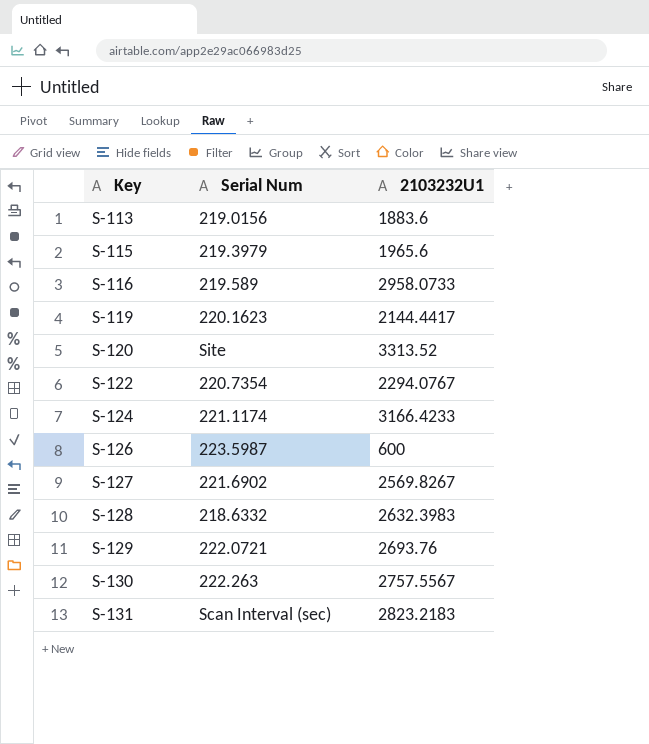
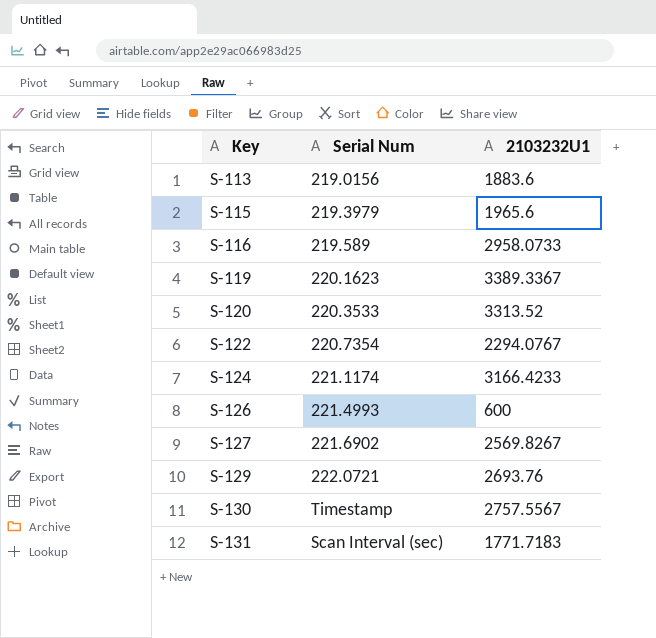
row S-128: 218.6332 | 2632.3983 -> none
S-119 | 2103232U1: 2144.4417 -> 3389.3367
S-120 | Serial Num: Site -> 220.3533
S-126 | Serial Num: 223.5987 -> 221.4993
S-130 | Serial Num: 222.263 -> Timestamp
S-131 | 2103232U1: 2823.2183 -> 1771.7183

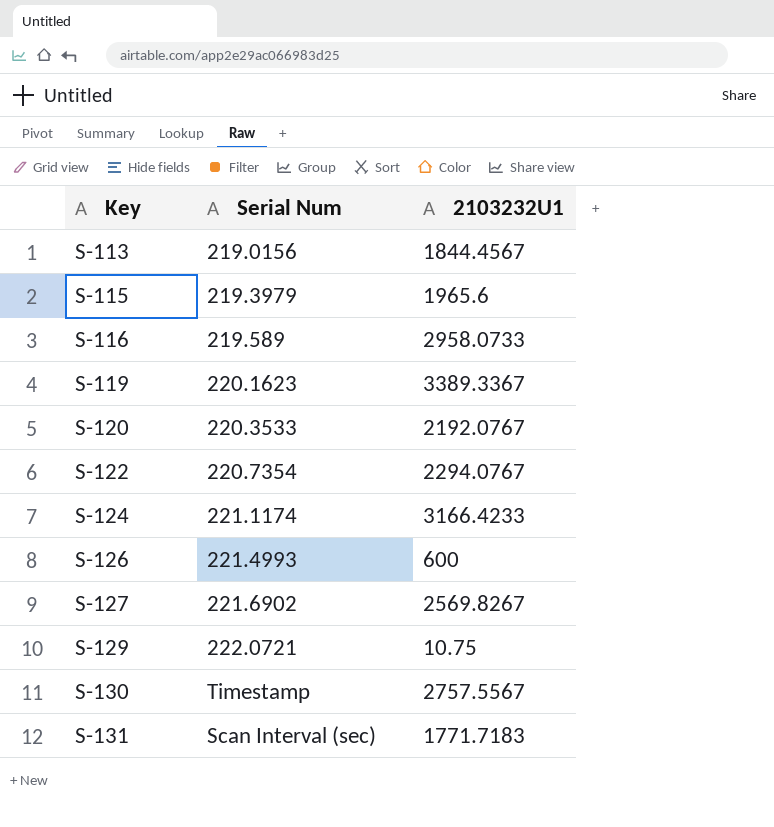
S-113 | 2103232U1: 1883.6 -> 1844.4567
S-120 | 2103232U1: 3313.52 -> 2192.0767
S-129 | 2103232U1: 2693.76 -> 10.75

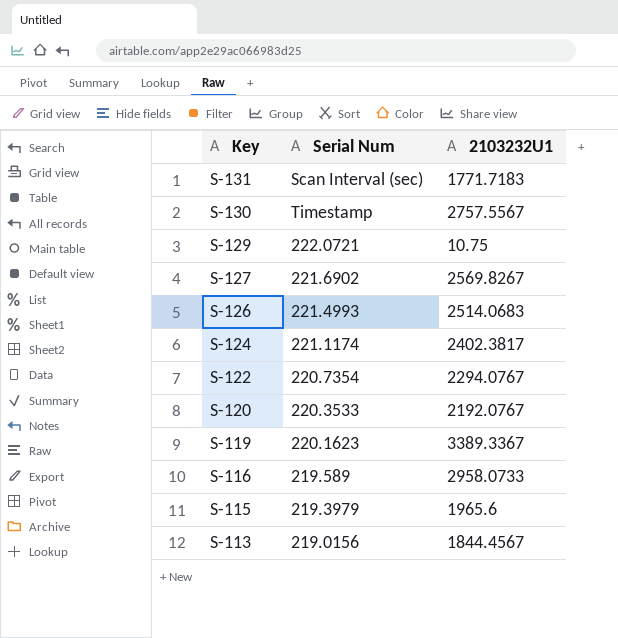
row order: Key ascending -> Key descending
S-126 | 2103232U1: 600 -> 2514.0683
S-124 | 2103232U1: 3166.4233 -> 2402.3817

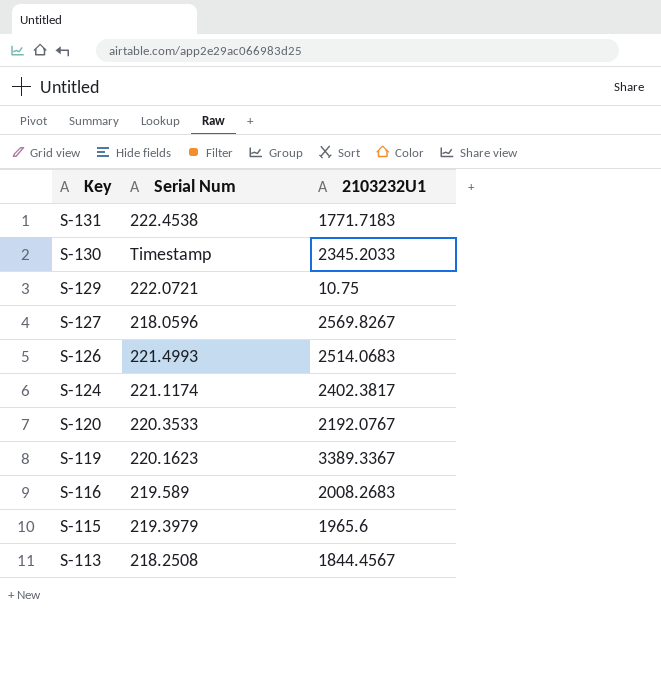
row S-122: 220.7354 | 2294.0767 -> none
S-131 | Serial Num: Scan Interval (sec) -> 222.4538
S-130 | 2103232U1: 2757.5567 -> 2345.2033
S-127 | Serial Num: 221.6902 -> 218.0596
S-116 | 2103232U1: 2958.0733 -> 2008.2683
S-113 | Serial Num: 219.0156 -> 218.2508

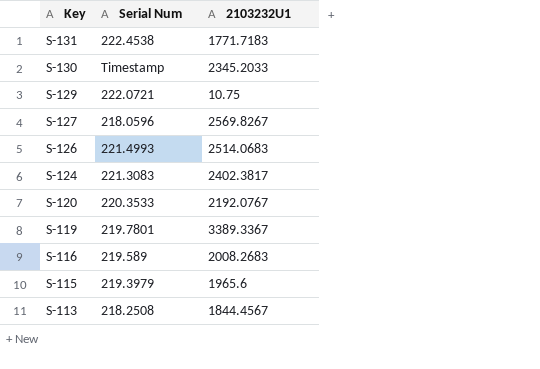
S-124 | Serial Num: 221.1174 -> 221.3083
S-119 | Serial Num: 220.1623 -> 219.7801

